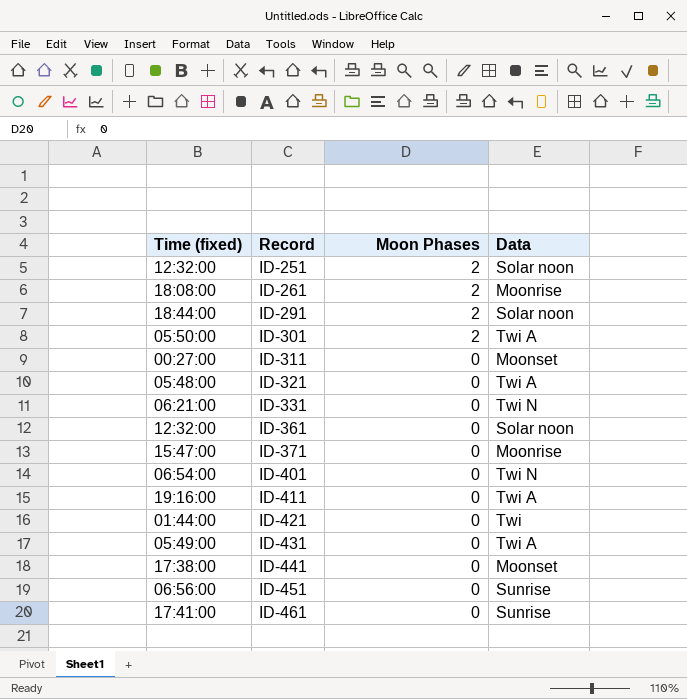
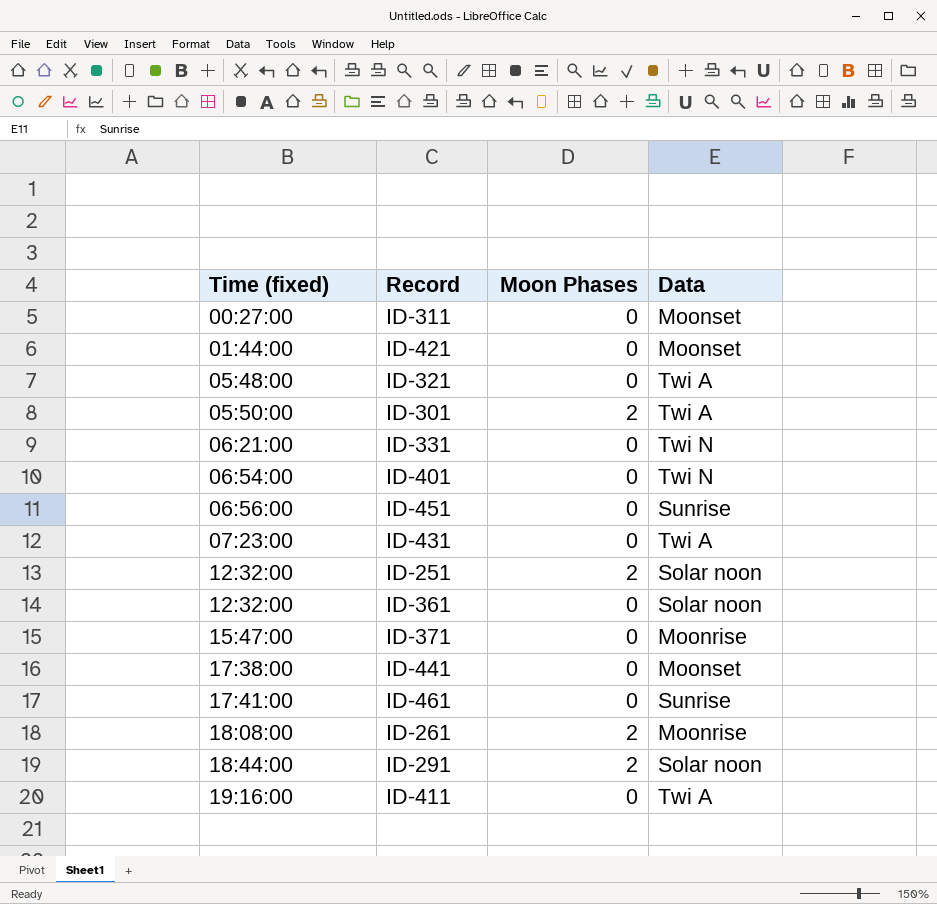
row order: Record ascending -> Time (fixed) ascending
ID-421 | Data: Twi -> Moonset
ID-431 | Time (fixed): 05:49:00 -> 07:23:00

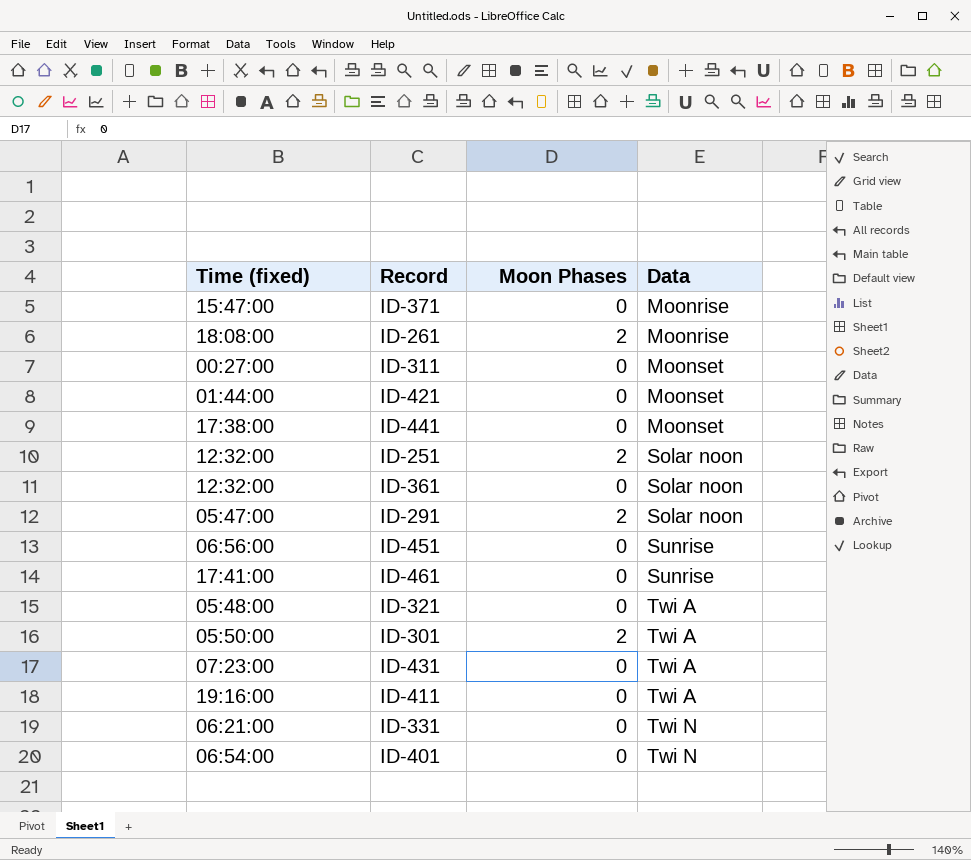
row order: Time (fixed) ascending -> Data ascending
ID-291 | Time (fixed): 18:44:00 -> 05:47:00

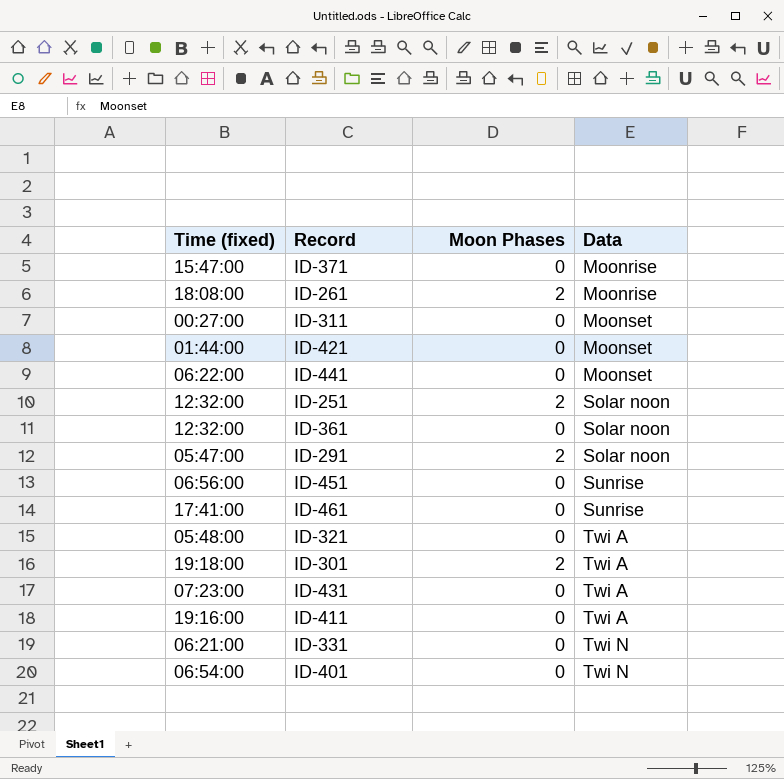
ID-441 | Time (fixed): 17:38:00 -> 06:22:00
ID-301 | Time (fixed): 05:50:00 -> 19:18:00

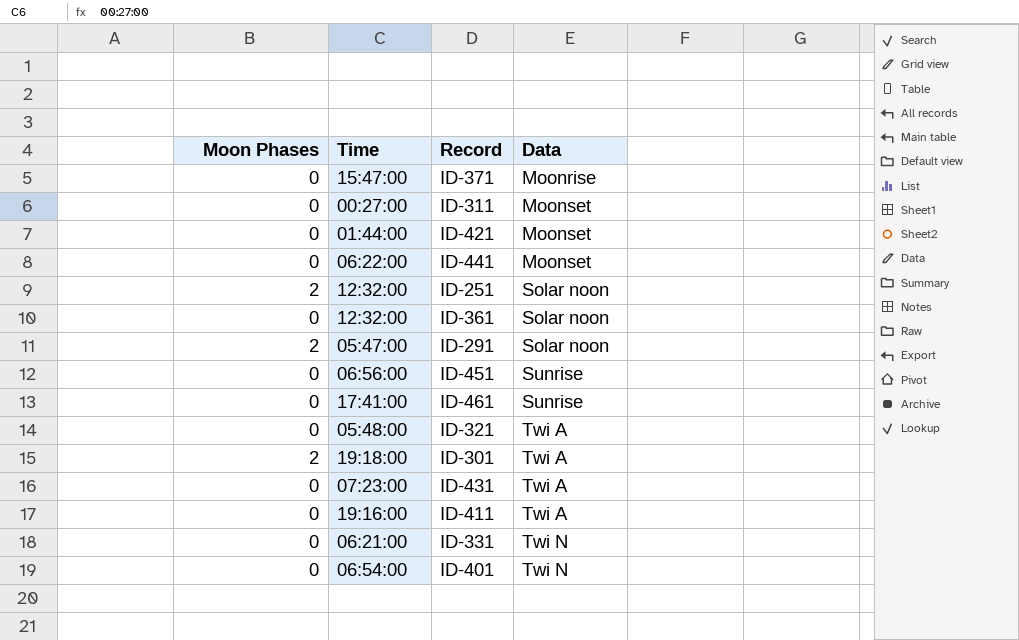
column Moon Phases | position: 3 -> 1
column name: Time (fixed) -> Time
row ID-261: 18:08:00 | 2 | Moonrise -> none

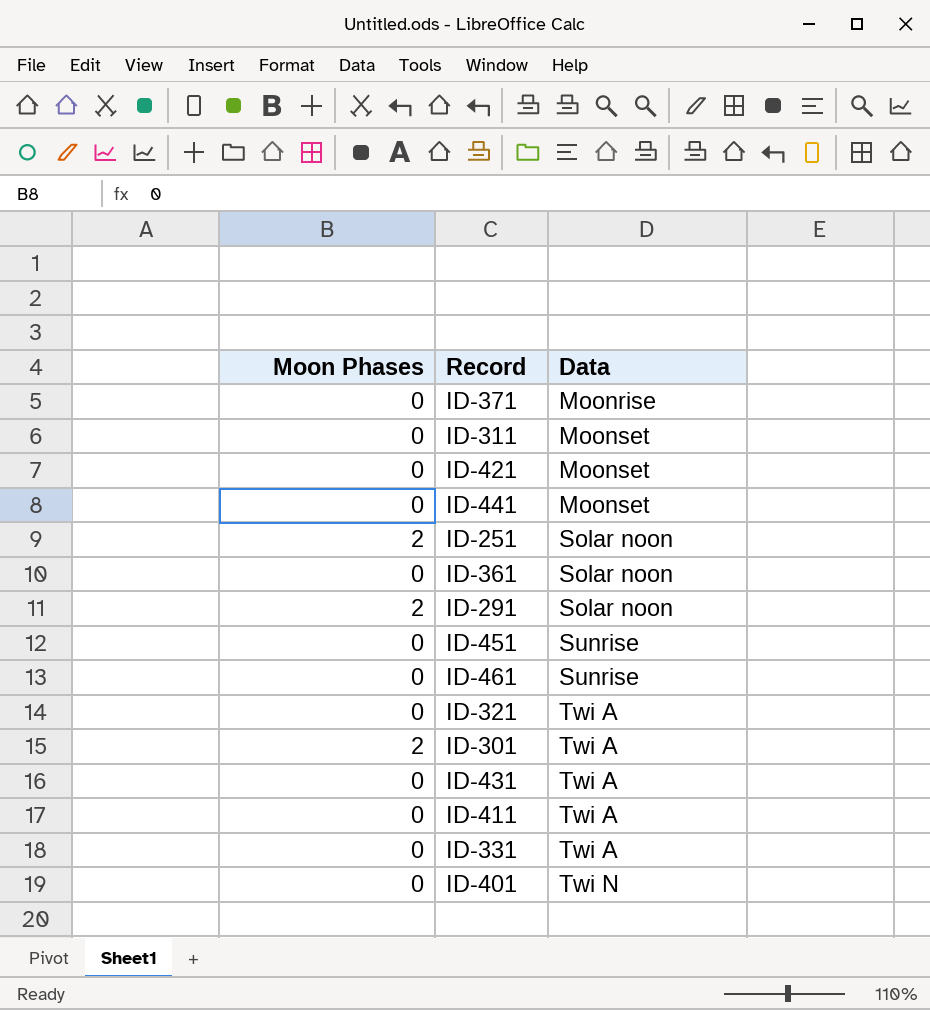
column Time | position: 2 -> none
ID-331 | Data: Twi N -> Twi A

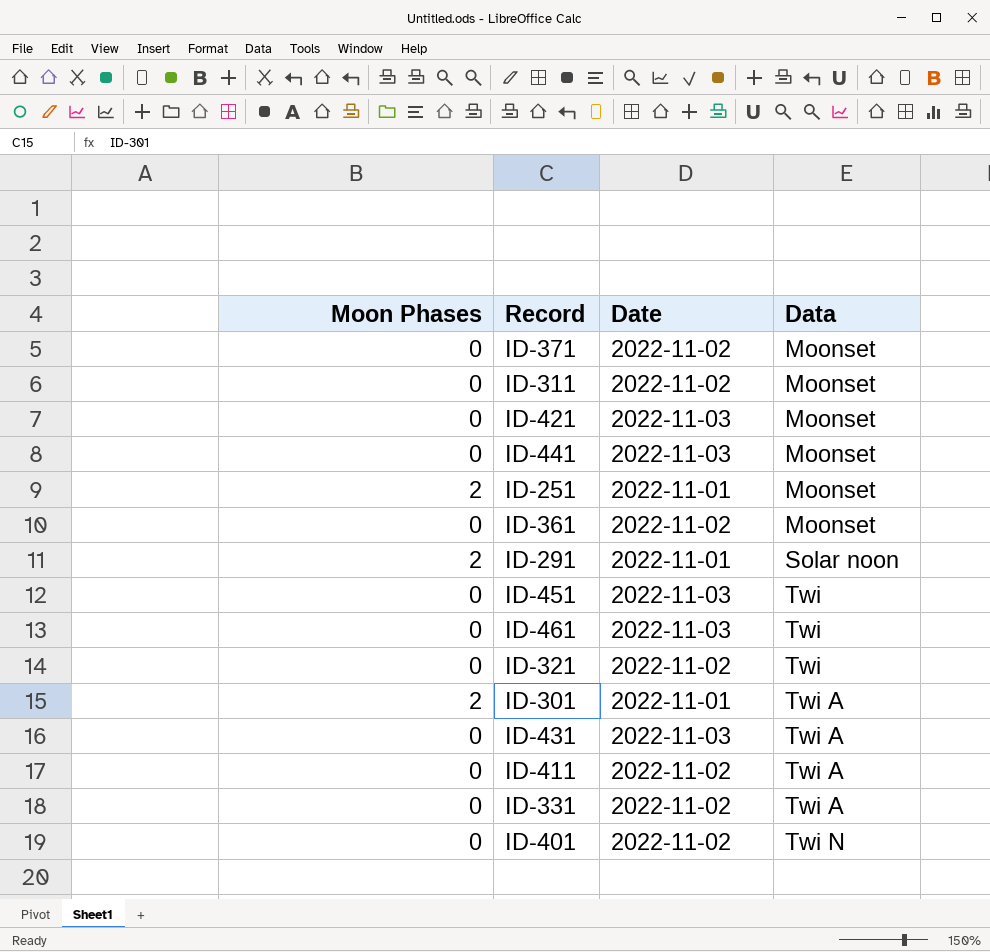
column Date | position: none -> 3
ID-371 | Data: Moonrise -> Moonset
ID-251 | Data: Solar noon -> Moonset
ID-361 | Data: Solar noon -> Moonset
ID-451 | Data: Sunrise -> Twi
ID-461 | Data: Sunrise -> Twi
ID-321 | Data: Twi A -> Twi

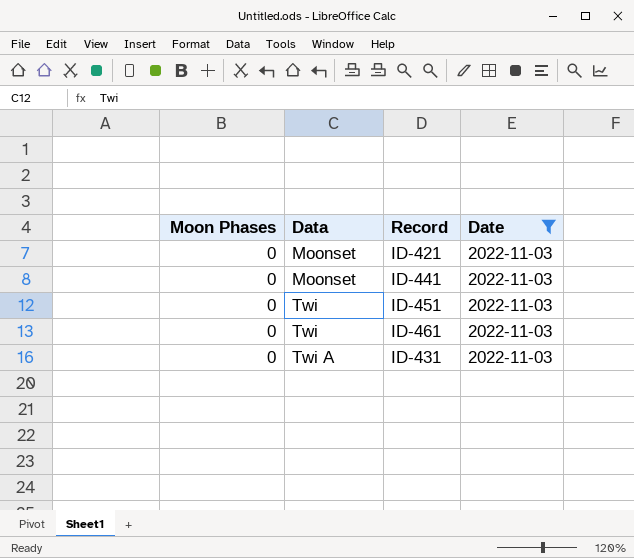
filter: none -> Date = 2022-11-03
column Data | position: 4 -> 2

